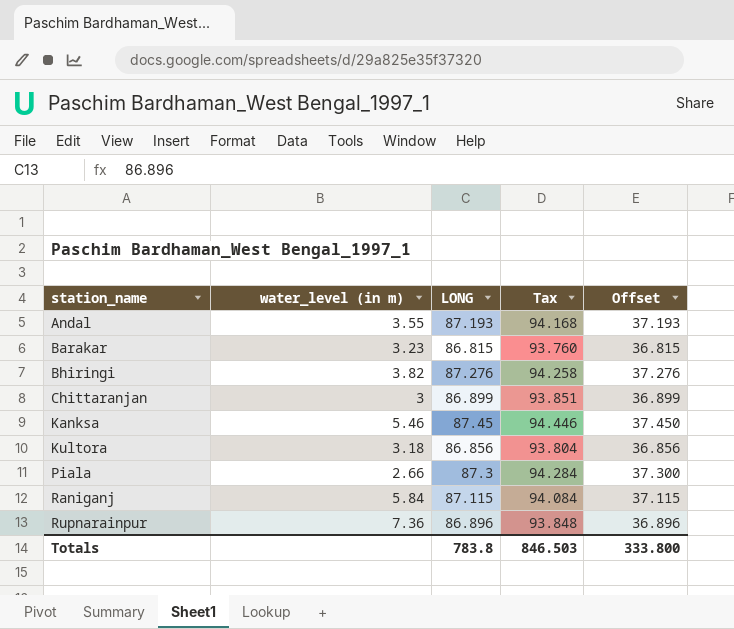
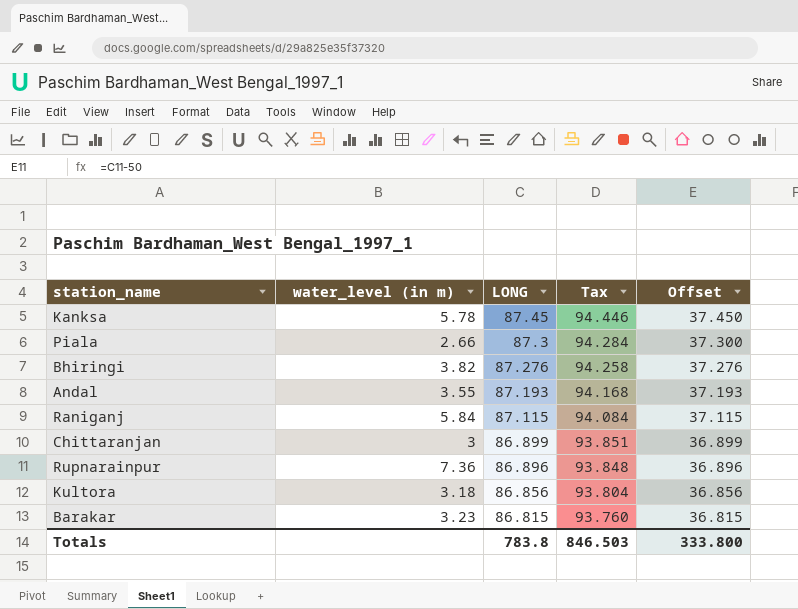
row order: station_name ascending -> LONG descending
Kanksa | water_level (in m): 5.46 -> 5.78

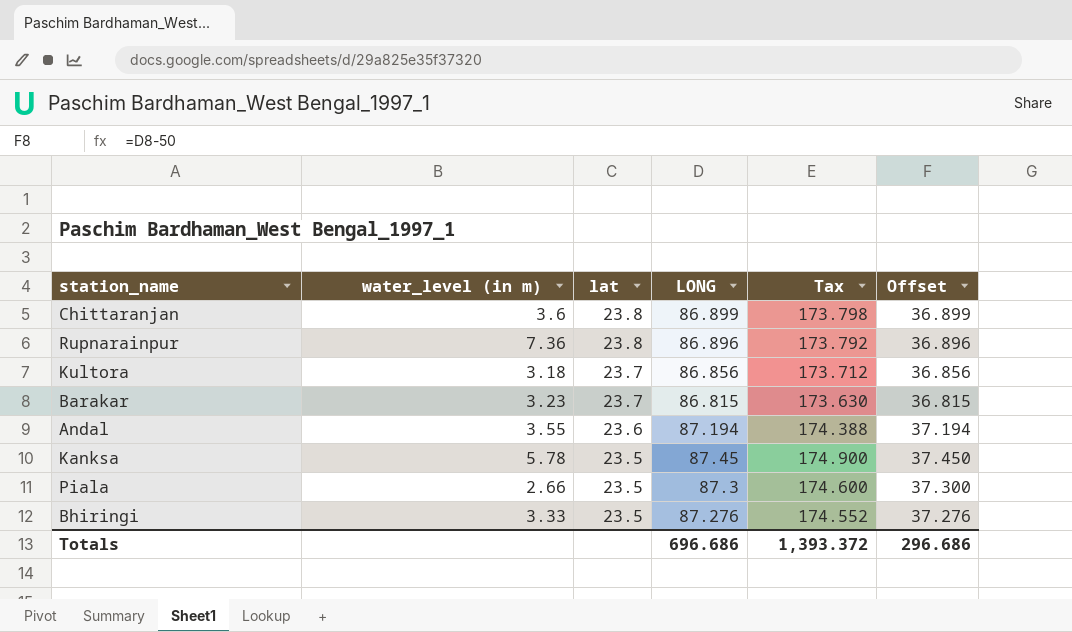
row order: LONG descending -> lat descending
column lat | position: none -> 3
column Tax | formula: [LONG] * 1.08 -> [LONG] * 2
row Raniganj: 5.84 | 87.115 | 94.084 | 37.115 -> none
Chittaranjan | water_level (in m): 3 -> 3.6
Andal | LONG: 87.193 -> 87.194
Andal | Offset: 37.193 -> 37.194
Bhiringi | water_level (in m): 3.82 -> 3.33
Totals | LONG: 783.8 -> 696.686
Totals | Tax: 846.503 -> 1,393.372
Totals | Offset: 333.800 -> 296.686

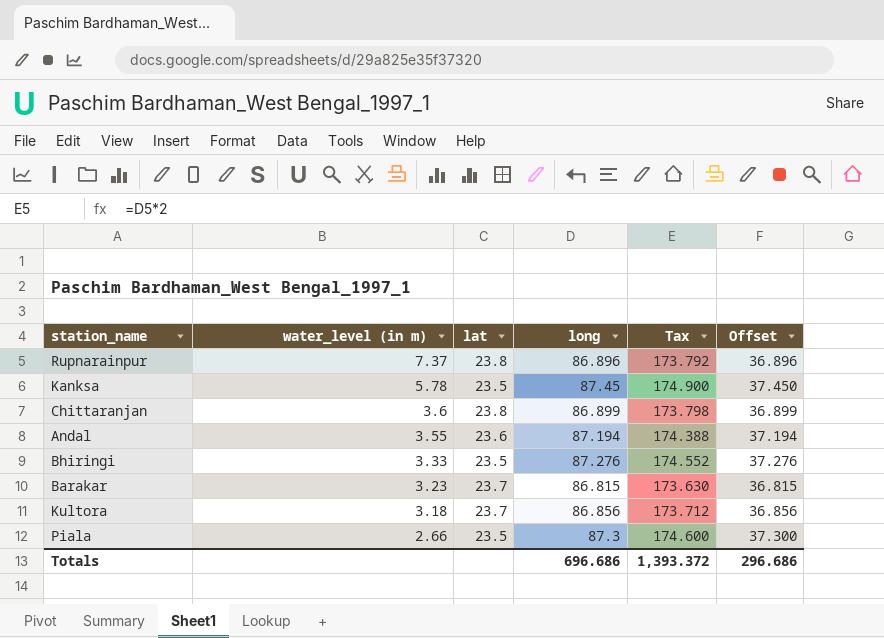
row order: lat descending -> water_level (in m) descending
column name: LONG -> long
Rupnarainpur | water_level (in m): 7.36 -> 7.37

